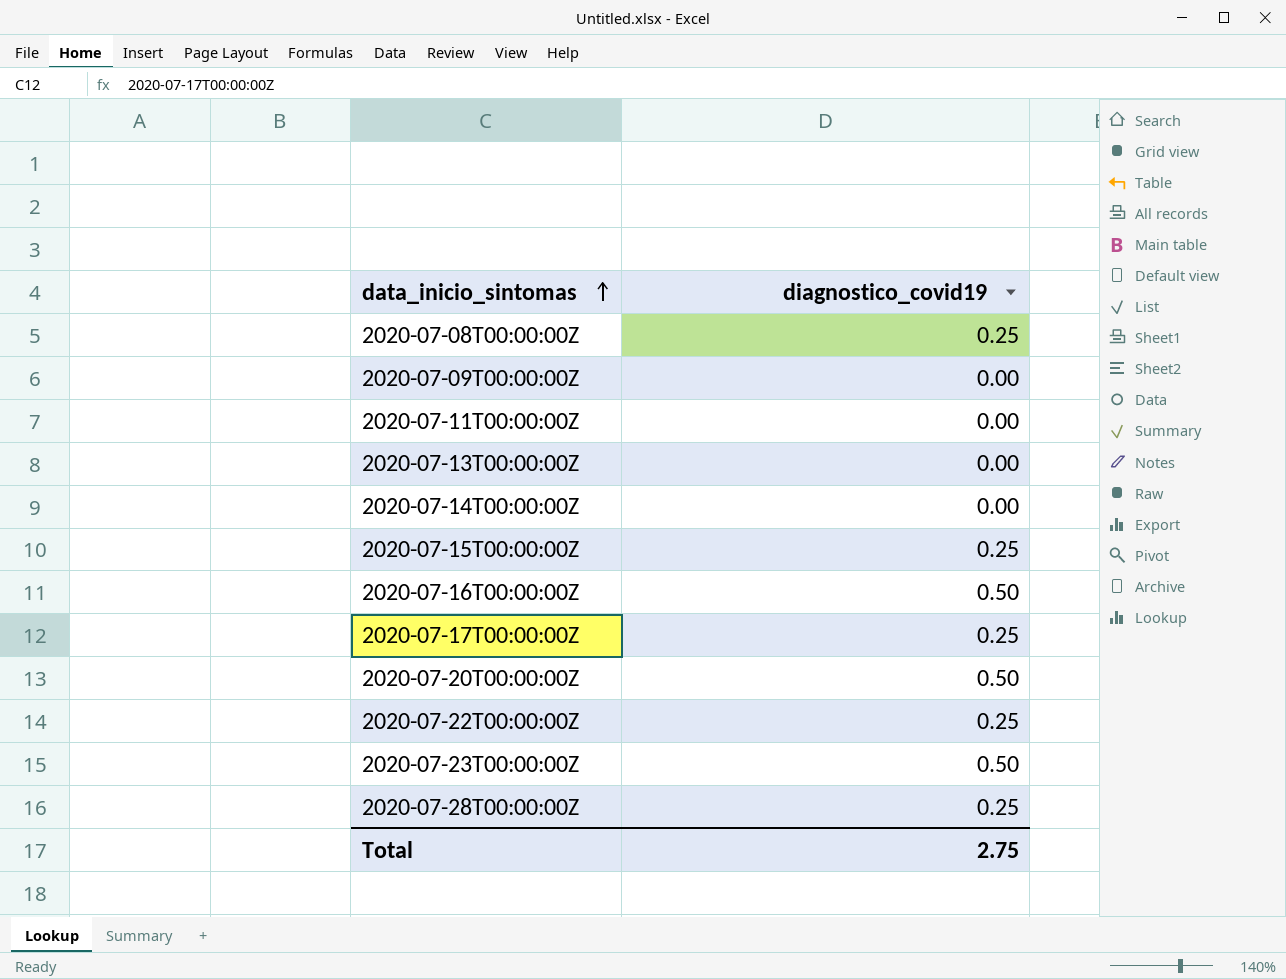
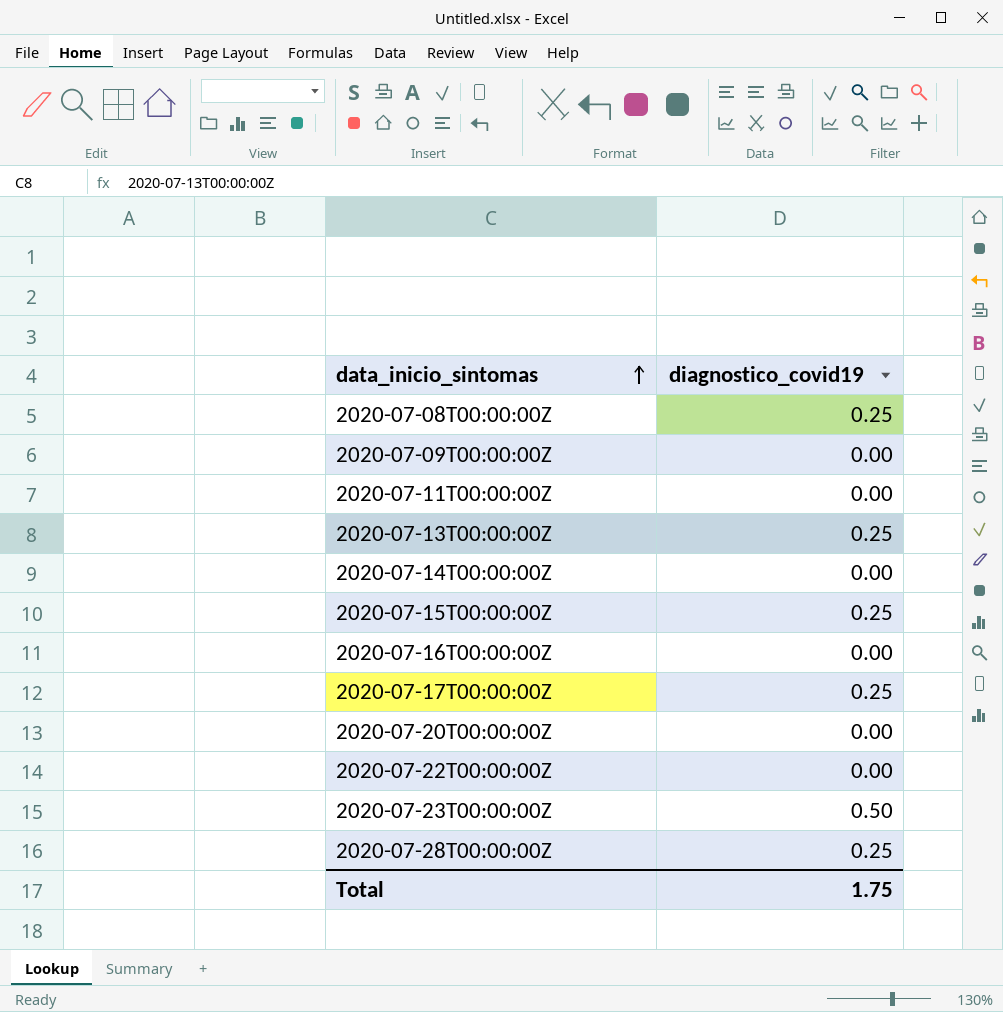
2020-07-13T00:00:00Z | diagnostico_covid19: 0.00 -> 0.25
2020-07-16T00:00:00Z | diagnostico_covid19: 0.50 -> 0.00
2020-07-20T00:00:00Z | diagnostico_covid19: 0.50 -> 0.00
2020-07-22T00:00:00Z | diagnostico_covid19: 0.25 -> 0.00
Total | diagnostico_covid19: 2.75 -> 1.75

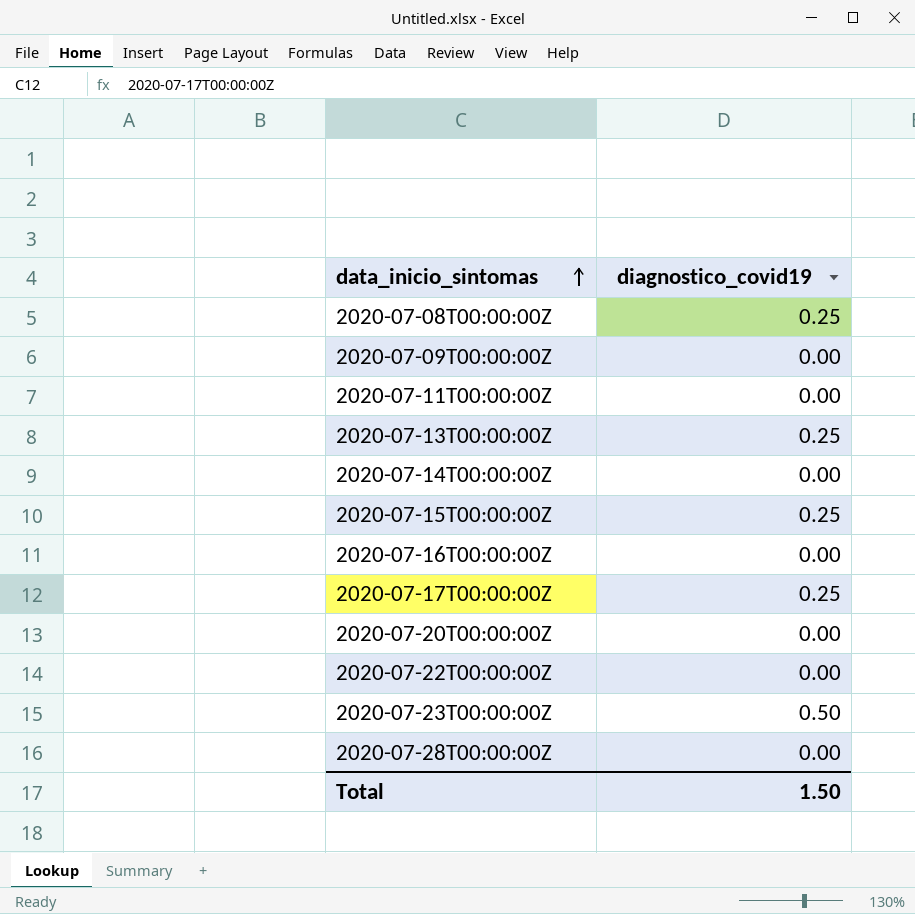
2020-07-28T00:00:00Z | diagnostico_covid19: 0.25 -> 0.00
Total | diagnostico_covid19: 1.75 -> 1.50

